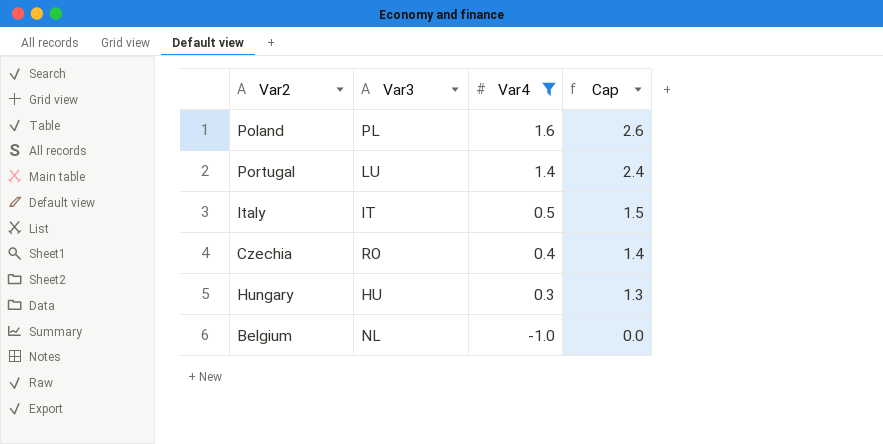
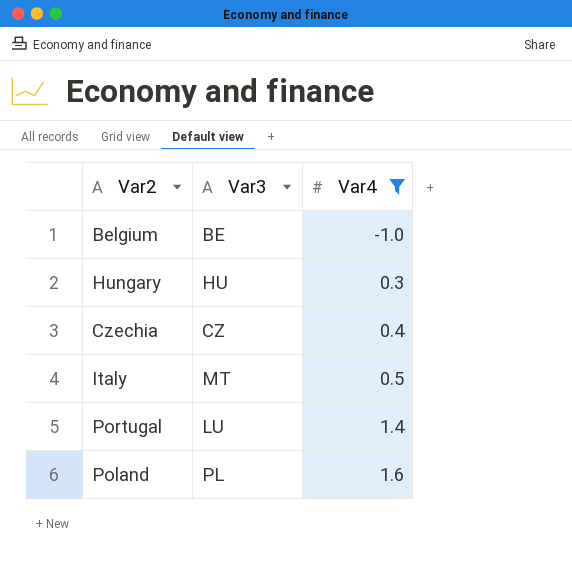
row order: Var4 descending -> Var4 ascending
column Cap | formula: [Var4] + 1 -> none
Belgium | Var3: NL -> BE
Czechia | Var3: RO -> CZ
Italy | Var3: IT -> MT

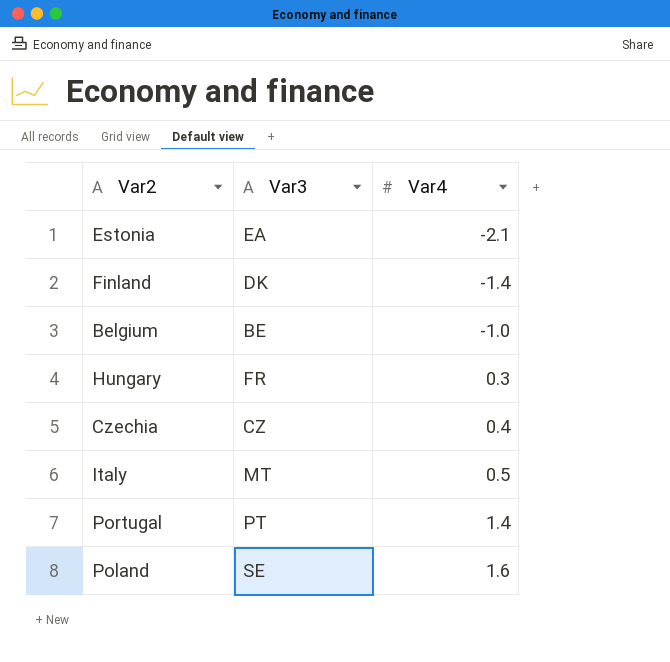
filter: Var4 >= -1.0 -> none
Hungary | Var3: HU -> FR
Portugal | Var3: LU -> PT
Poland | Var3: PL -> SE

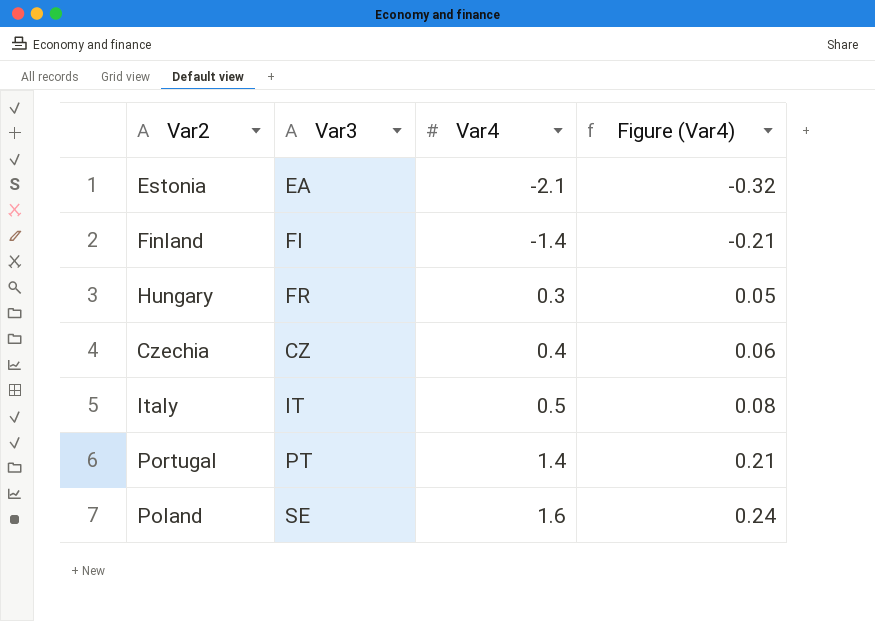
column Figure (Var4) | formula: none -> [Var4] * 0.15
row Belgium: BE | -1.0 -> none
Finland | Var3: DK -> FI
Italy | Var3: MT -> IT

